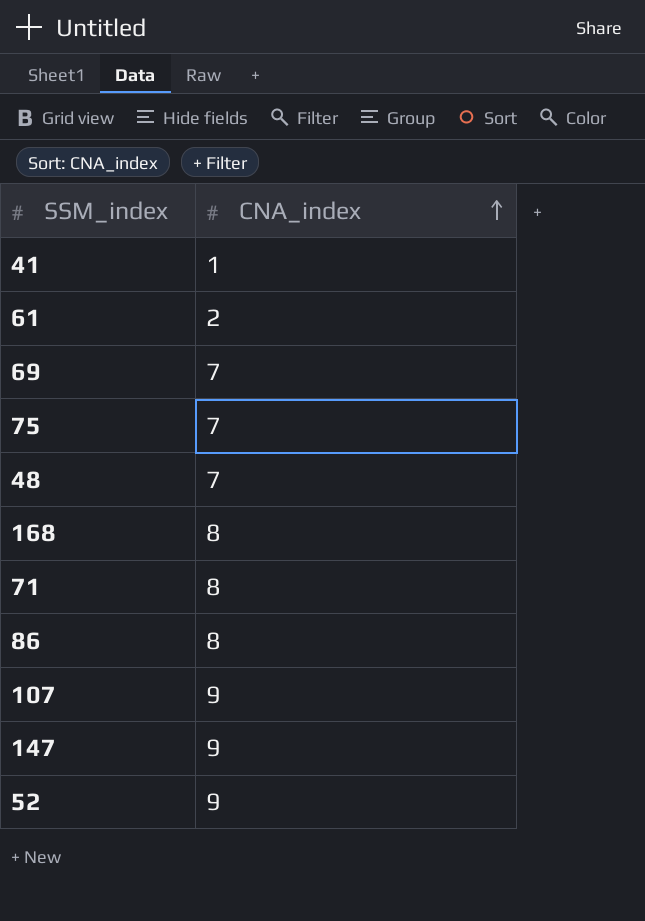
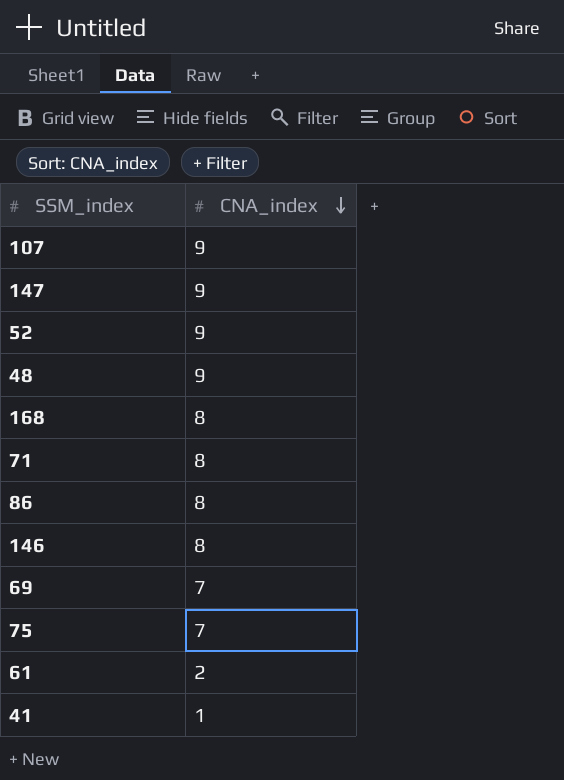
row order: CNA_index ascending -> CNA_index descending
48 | CNA_index: 7 -> 9
row 146: none -> 8

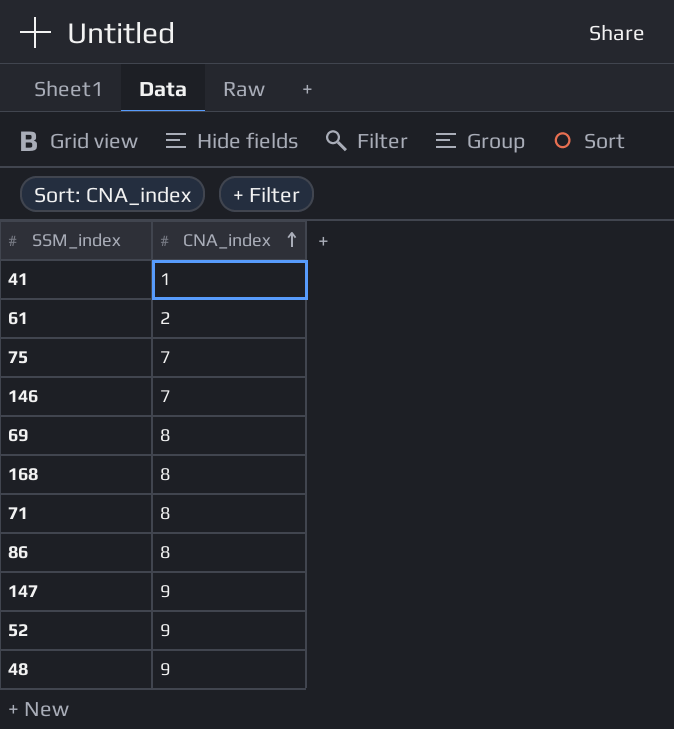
row order: CNA_index descending -> CNA_index ascending
row 107: 9 -> none
146 | CNA_index: 8 -> 7
69 | CNA_index: 7 -> 8

